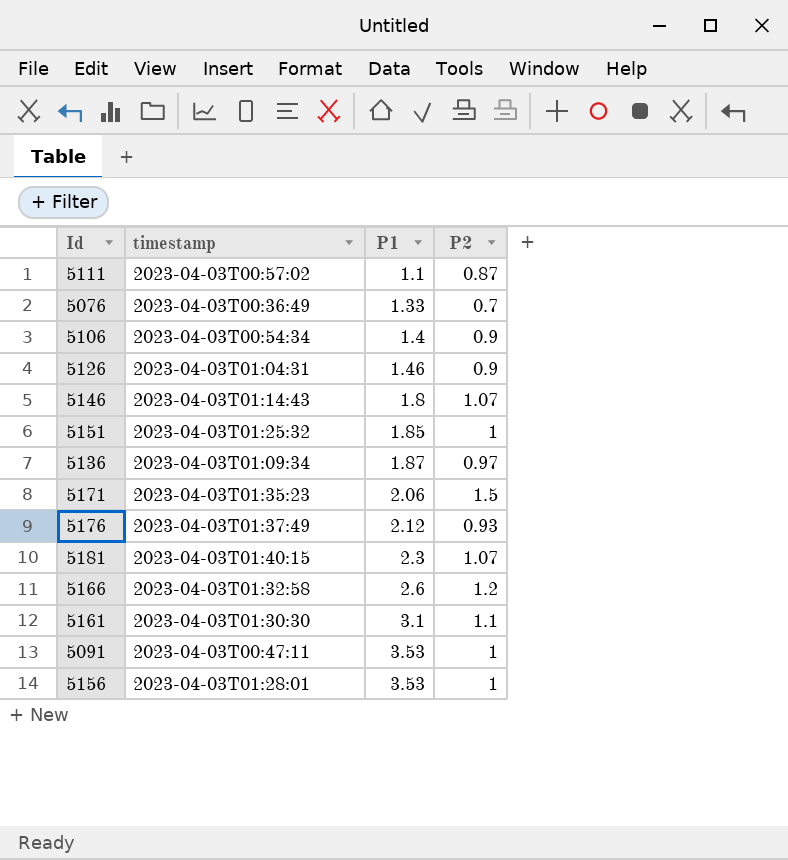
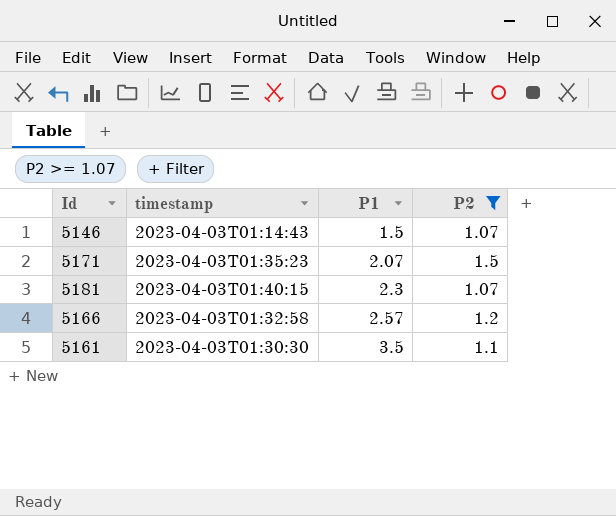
filter: none -> P2 >= 1.07
5146 | P1: 1.8 -> 1.5
5171 | P1: 2.06 -> 2.07
5166 | P1: 2.6 -> 2.57
5161 | P1: 3.1 -> 3.5

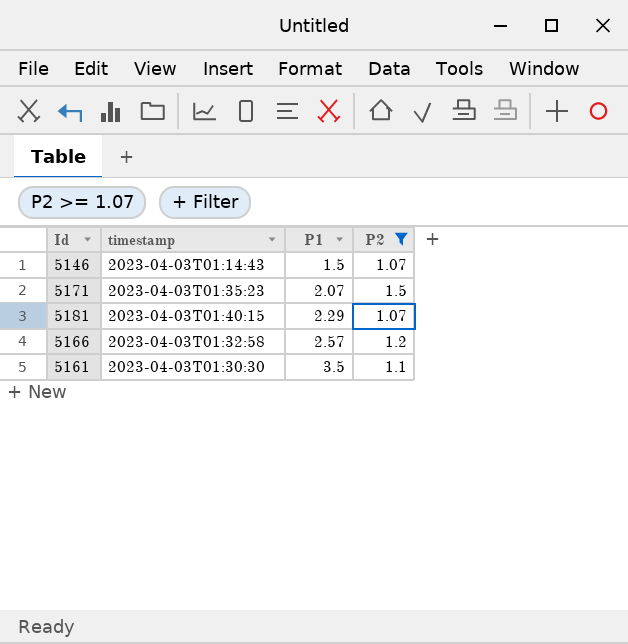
5181 | P1: 2.3 -> 2.29

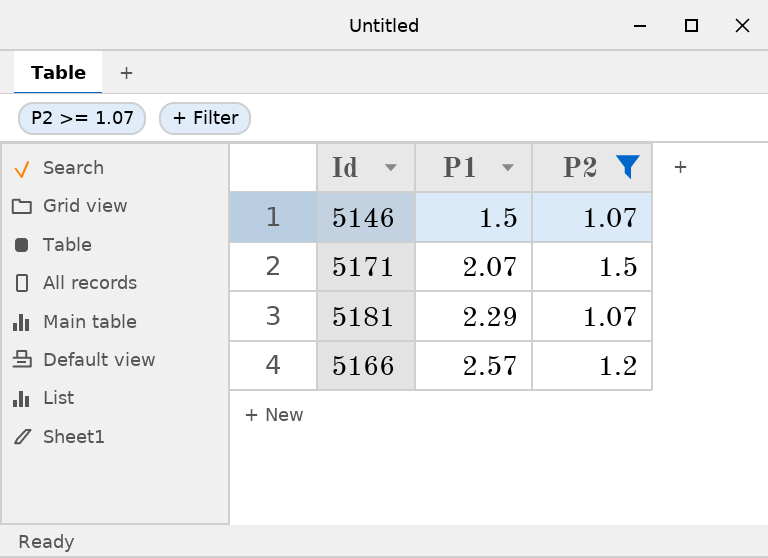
column timestamp | position: 2 -> none
row 5161: 2023-04-03T01:30:30 | 3.5 | 1.1 -> none

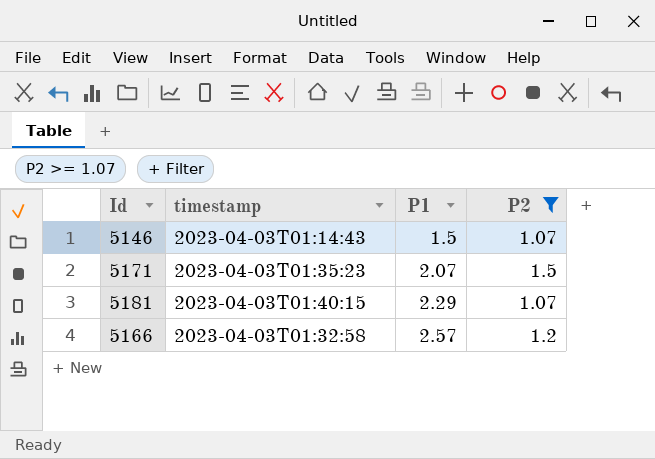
column timestamp | position: none -> 2

